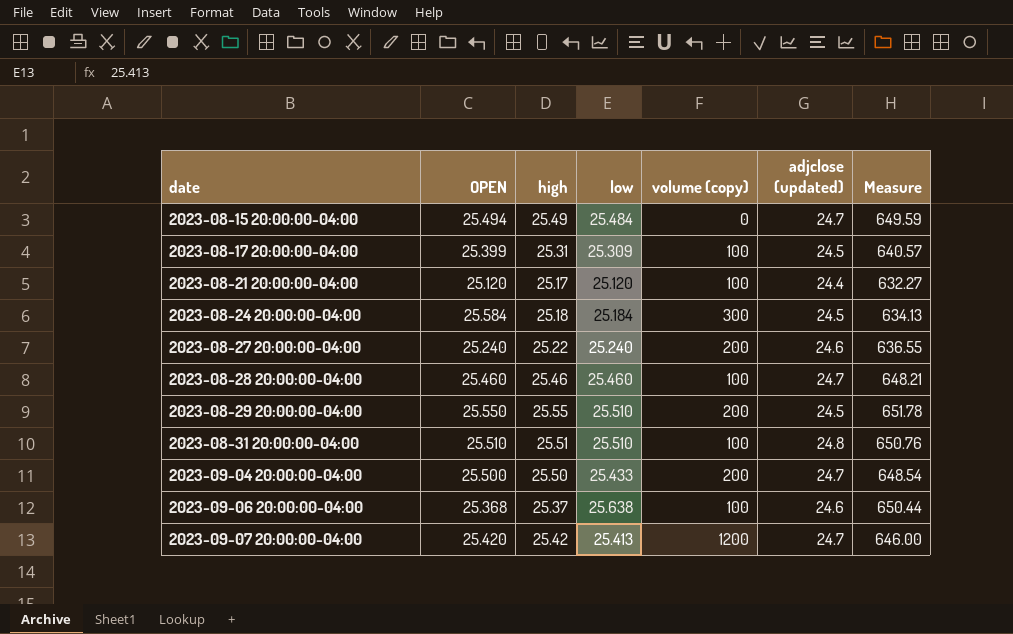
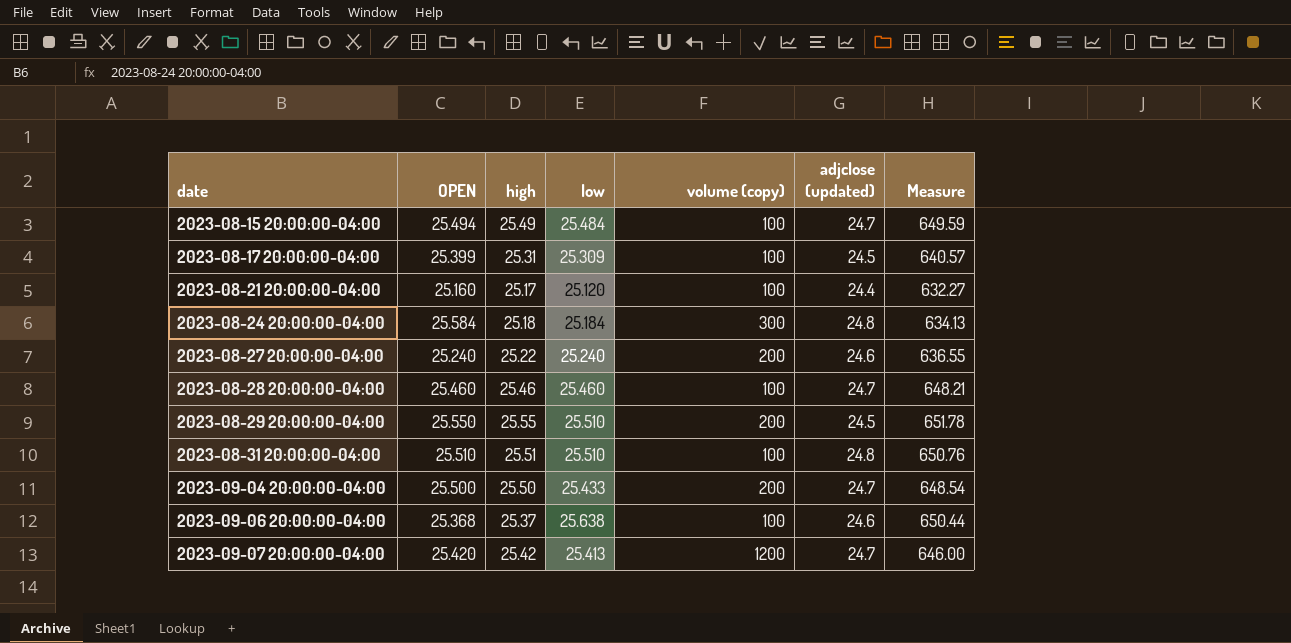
2023-08-15 20:00:00-04:00 | volume (copy): 0 -> 100
2023-08-21 20:00:00-04:00 | OPEN: 25.120 -> 25.160
2023-08-24 20:00:00-04:00 | adjclose (updated): 24.5 -> 24.8

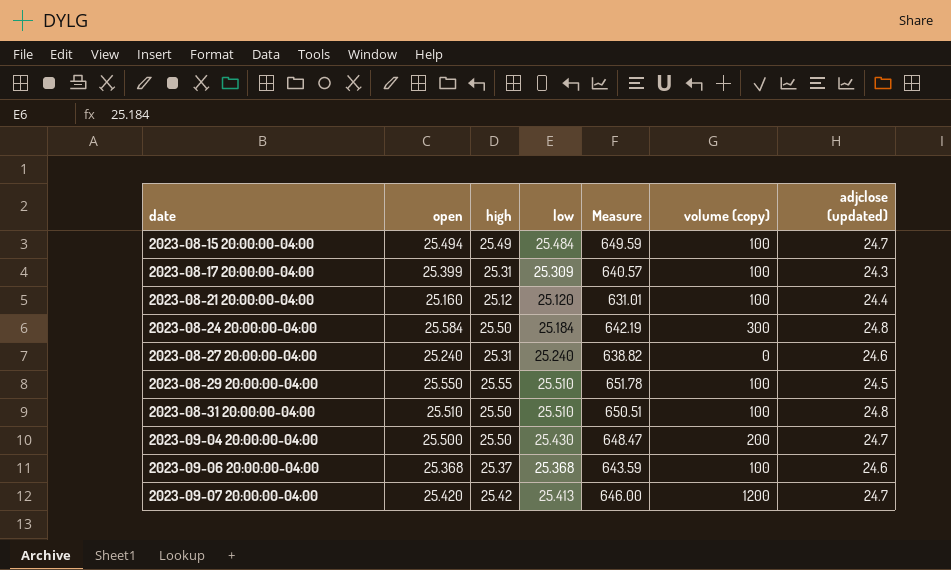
column name: OPEN -> open
column Measure | position: 7 -> 5
row 2023-08-28 20:00:00-04:00: 25.460 | 25.46 | 25.460 | 100 | 24.7 | 648.21 -> none
2023-08-17 20:00:00-04:00 | adjclose (updated): 24.5 -> 24.3
2023-08-21 20:00:00-04:00 | high: 25.17 -> 25.12
2023-08-21 20:00:00-04:00 | Measure: 632.27 -> 631.01
2023-08-24 20:00:00-04:00 | high: 25.18 -> 25.50
2023-08-24 20:00:00-04:00 | Measure: 634.13 -> 642.19
2023-08-27 20:00:00-04:00 | high: 25.22 -> 25.31
2023-08-27 20:00:00-04:00 | Measure: 636.55 -> 638.82
2023-08-27 20:00:00-04:00 | volume (copy): 200 -> 0
2023-08-29 20:00:00-04:00 | volume (copy): 200 -> 100
2023-08-31 20:00:00-04:00 | high: 25.51 -> 25.50
2023-08-31 20:00:00-04:00 | Measure: 650.76 -> 650.51
2023-09-04 20:00:00-04:00 | low: 25.433 -> 25.430
2023-09-04 20:00:00-04:00 | Measure: 648.54 -> 648.47
2023-09-06 20:00:00-04:00 | low: 25.638 -> 25.368
2023-09-06 20:00:00-04:00 | Measure: 650.44 -> 643.59

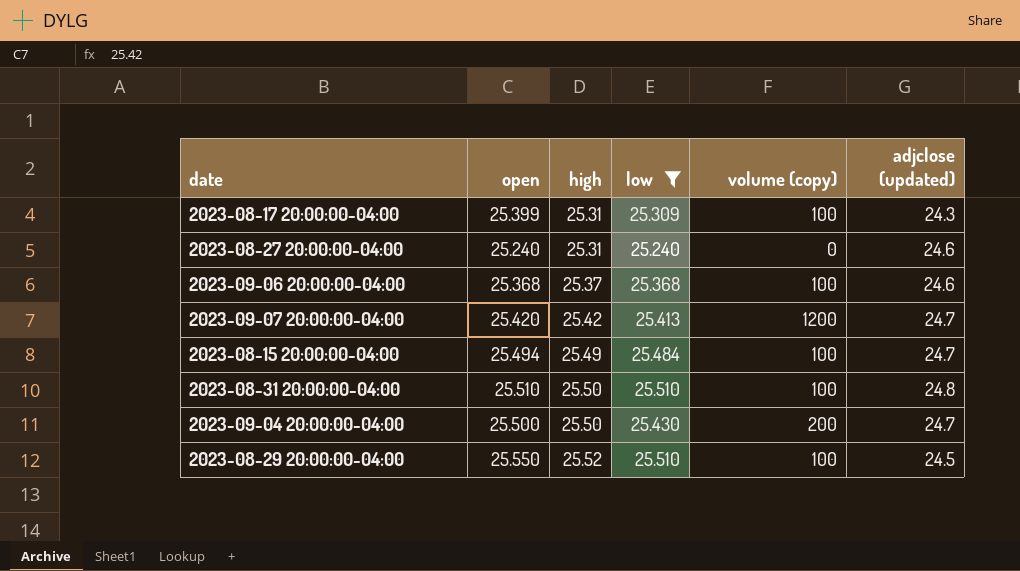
filter: none -> low >= 25.240
row order: date ascending -> high ascending
column Measure | formula: [high] * [low] -> none
2023-08-29 20:00:00-04:00 | high: 25.55 -> 25.52

